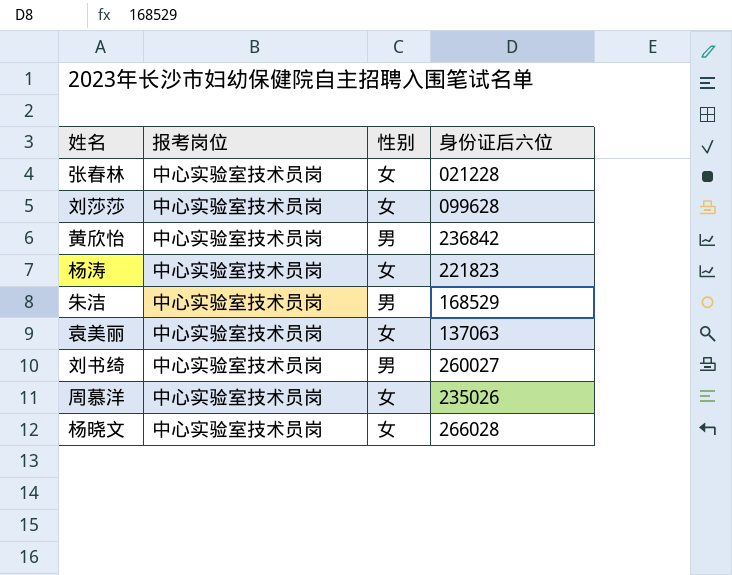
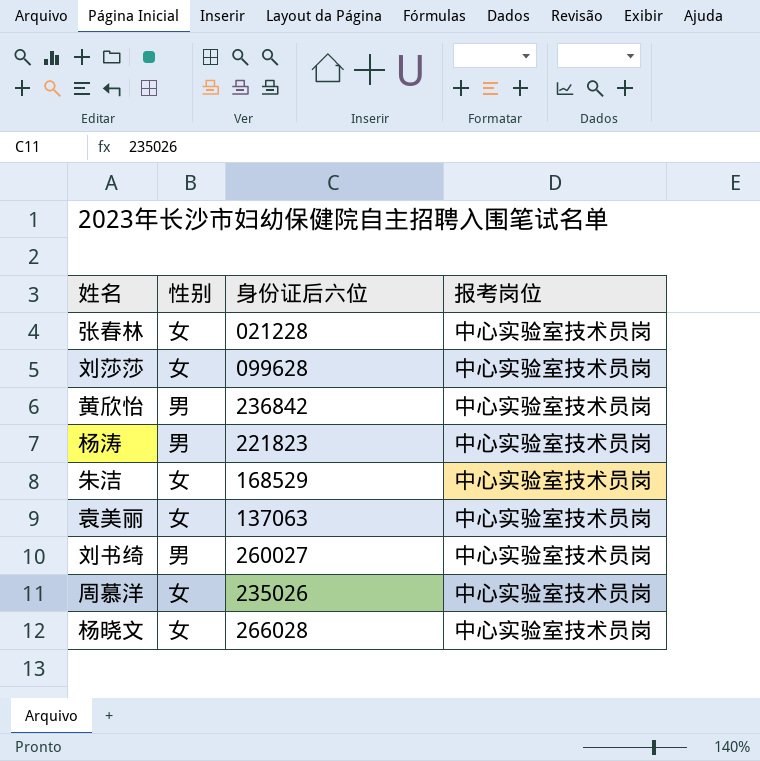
column 报考岗位 | position: 2 -> 4
杨涛 | 性别: 女 -> 男
朱洁 | 性别: 男 -> 女

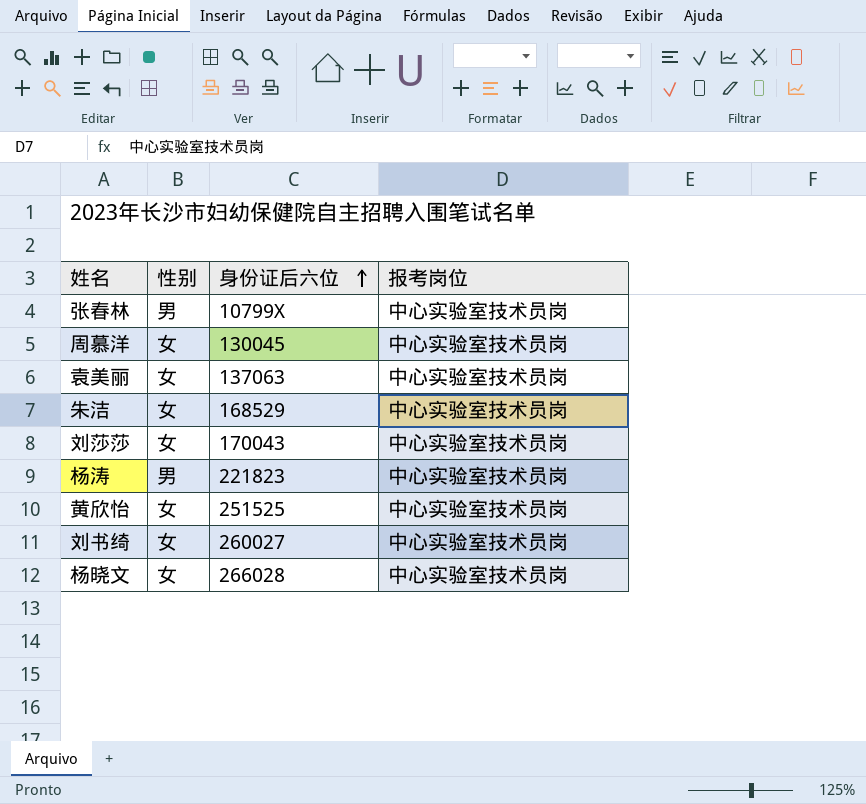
row order: none -> 身份证后六位 ascending
张春林 | 性别: 女 -> 男
张春林 | 身份证后六位: 021228 -> 10799X
周慕洋 | 身份证后六位: 235026 -> 130045
刘莎莎 | 身份证后六位: 099628 -> 170043
黄欣怡 | 性别: 男 -> 女
黄欣怡 | 身份证后六位: 236842 -> 251525
刘书绮 | 性别: 男 -> 女

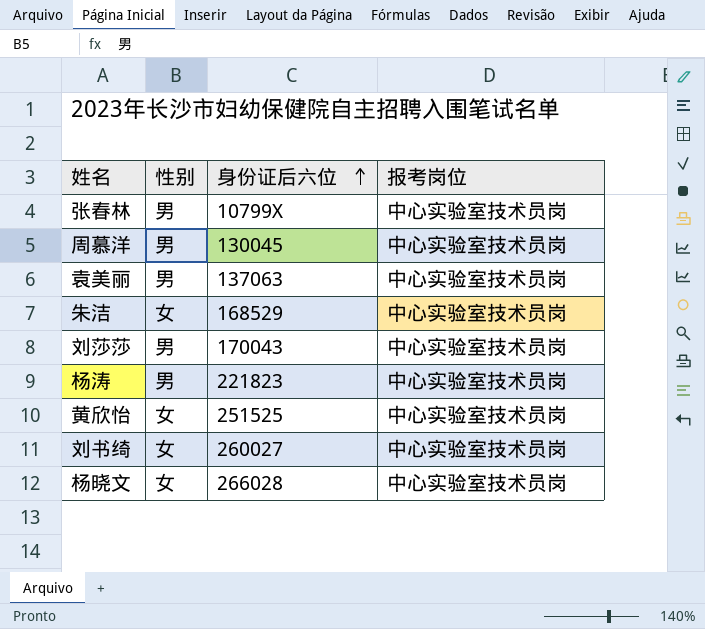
周慕洋 | 性别: 女 -> 男
袁美丽 | 性别: 女 -> 男
刘莎莎 | 性别: 女 -> 男

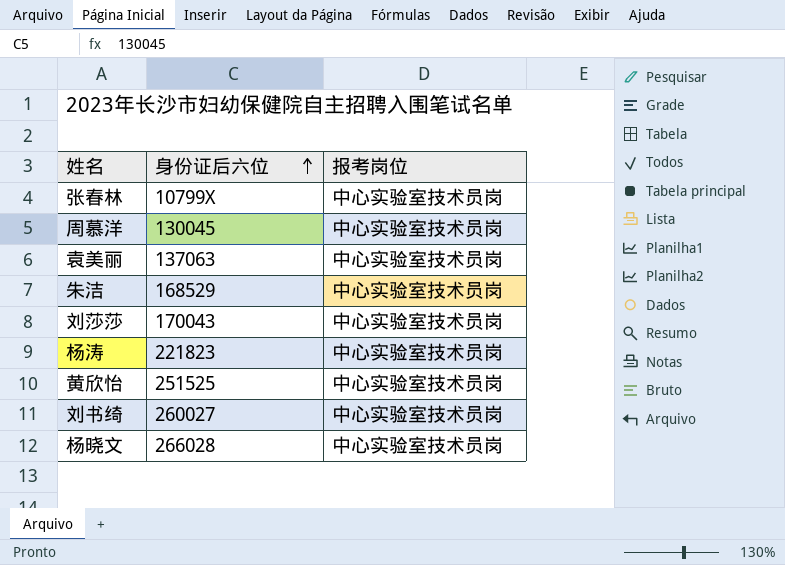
column 性别 | position: 2 -> none

